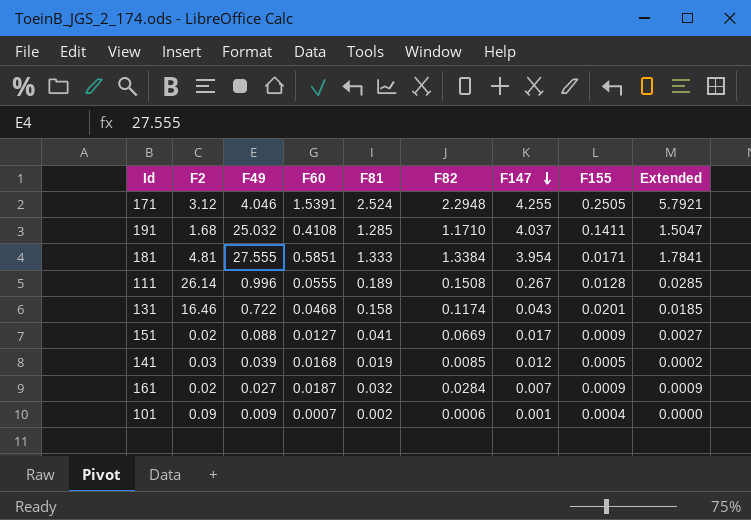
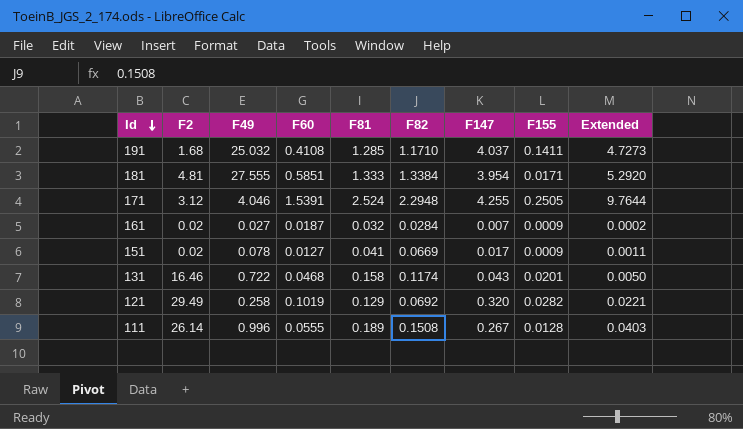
row order: F147 descending -> Id descending
column Extended | formula: [F81] * [F82] -> [F82] * [F147]
row 141: 0.03 | 0.039 | 0.0168 | 0.019 | 0.0085 | 0.012 | 0.0005 | 0.0002 -> none
row 101: 0.09 | 0.009 | 0.0007 | 0.002 | 0.0006 | 0.001 | 0.0004 | 0.0000 -> none
151 | F49: 0.088 -> 0.078
row 121: none -> 29.49 | 0.258 | 0.1019 | 0.129 | 0.0692 | 0.320 | 0.0282 | 0.0221

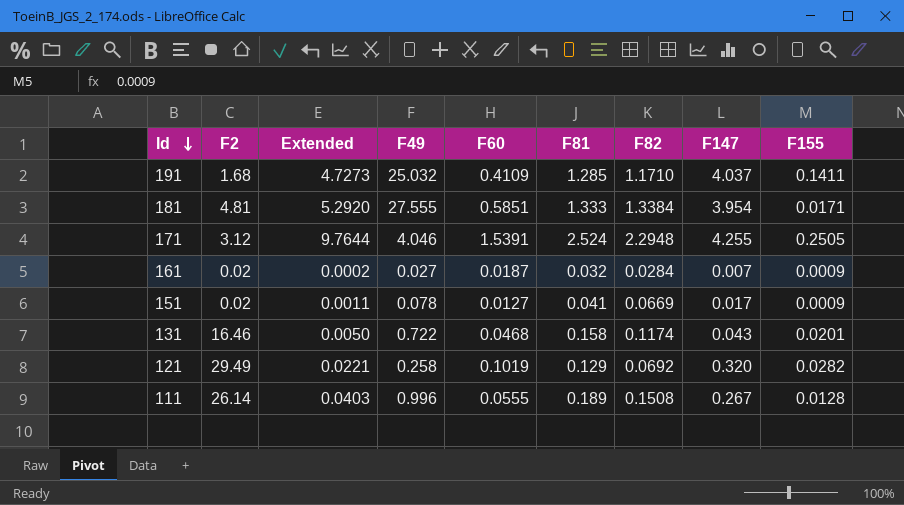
column Extended | position: 9 -> 3
191 | F60: 0.4108 -> 0.4109

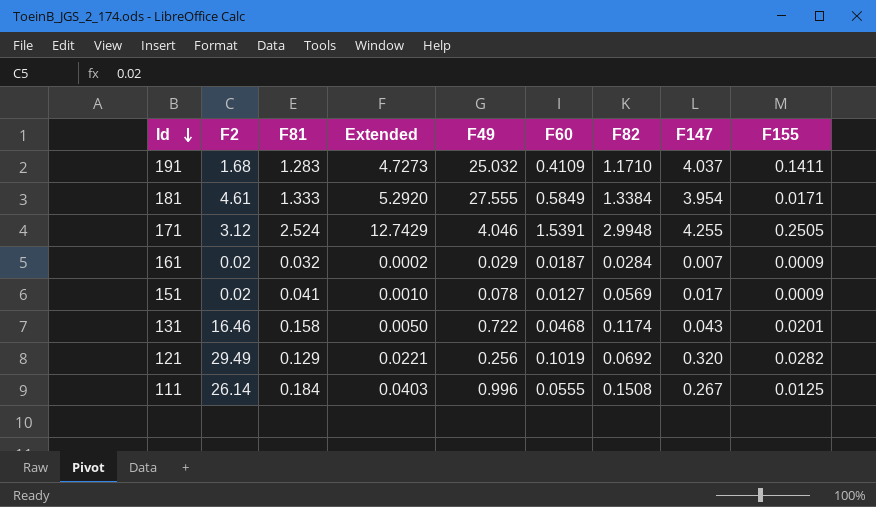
column F81 | position: 6 -> 3
191 | F81: 1.285 -> 1.283
181 | F2: 4.81 -> 4.61
181 | F60: 0.5851 -> 0.5849
171 | Extended: 9.7644 -> 12.7429
171 | F82: 2.2948 -> 2.9948
161 | F49: 0.027 -> 0.029
151 | Extended: 0.0011 -> 0.0010
151 | F82: 0.0669 -> 0.0569
121 | F49: 0.258 -> 0.256
111 | F81: 0.189 -> 0.184
111 | F155: 0.0128 -> 0.0125

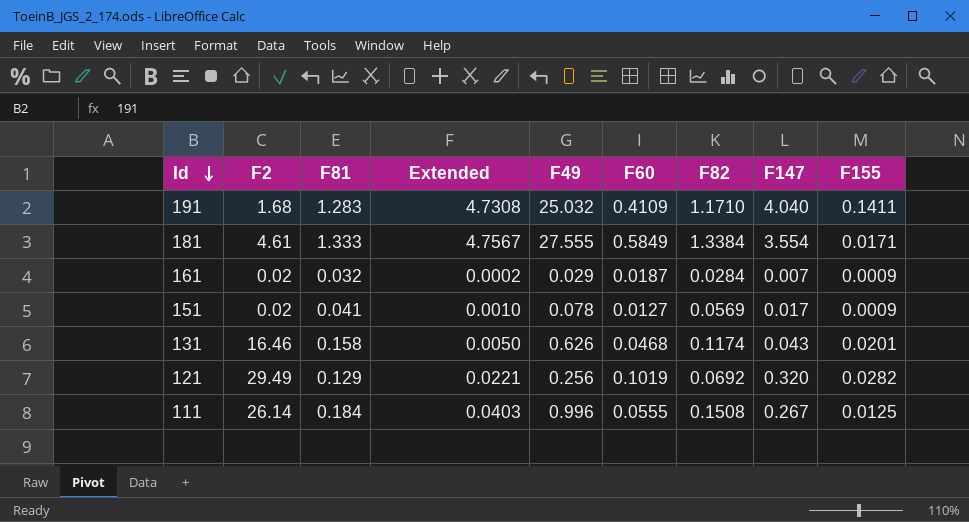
row 171: 3.12 | 2.524 | 12.7429 | 4.046 | 1.5391 | 2.9948 | 4.255 | 0.2505 -> none
191 | Extended: 4.7273 -> 4.7308
191 | F147: 4.037 -> 4.040
181 | Extended: 5.2920 -> 4.7567
181 | F147: 3.954 -> 3.554
131 | F49: 0.722 -> 0.626

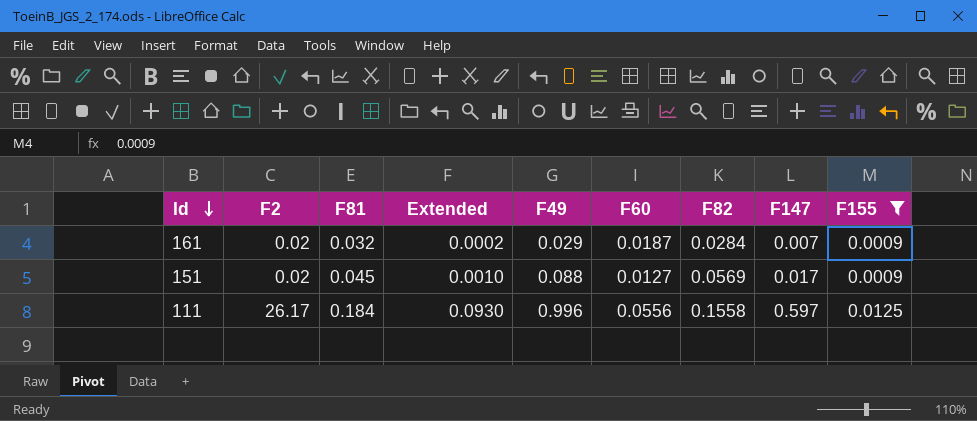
filter: none -> F155 <= 0.0125
151 | F81: 0.041 -> 0.045
151 | F49: 0.078 -> 0.088
111 | F2: 26.14 -> 26.17
111 | Extended: 0.0403 -> 0.0930
111 | F60: 0.0555 -> 0.0556
111 | F82: 0.1508 -> 0.1558
111 | F147: 0.267 -> 0.597

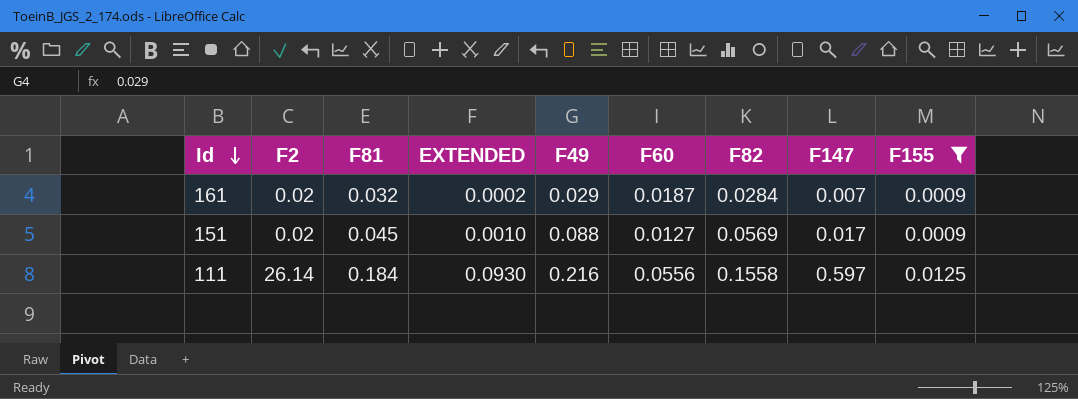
column name: Extended -> EXTENDED
111 | F2: 26.17 -> 26.14
111 | F49: 0.996 -> 0.216

